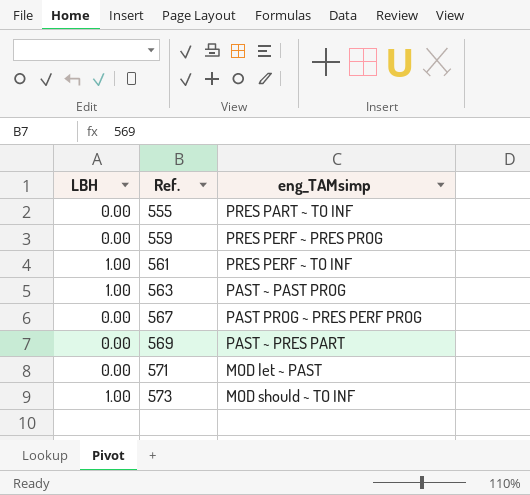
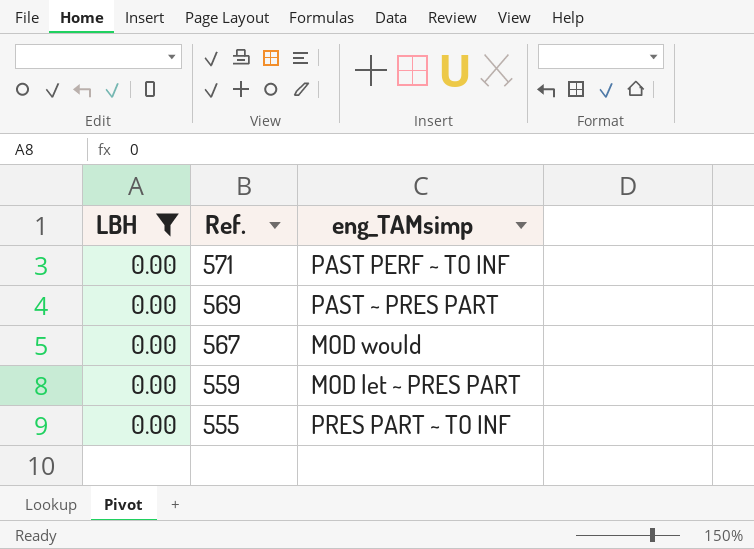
filter: none -> LBH = 0.00
row order: Ref. ascending -> Ref. descending
571 | eng_TAMsimp: MOD let ~ PAST -> PAST PERF ~ TO INF
567 | eng_TAMsimp: PAST PROG ~ PRES PERF PROG -> MOD would
559 | eng_TAMsimp: PRES PERF ~ PRES PROG -> MOD let ~ PRES PART

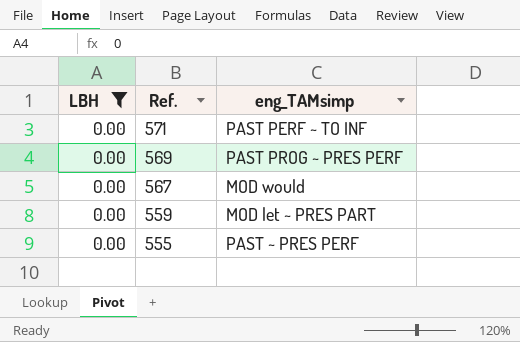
569 | eng_TAMsimp: PAST ~ PRES PART -> PAST PROG ~ PRES PERF
555 | eng_TAMsimp: PRES PART ~ TO INF -> PAST ~ PRES PERF

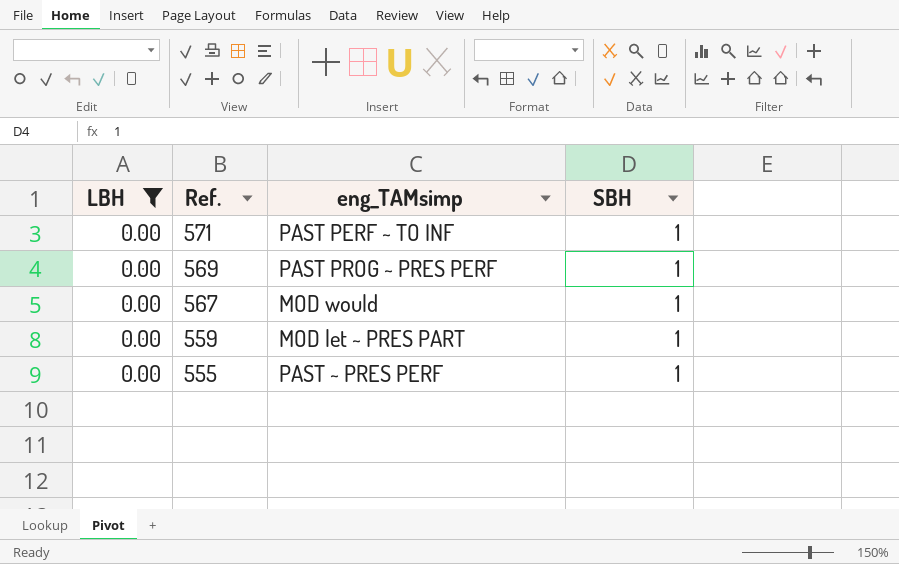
column SBH | position: none -> 4

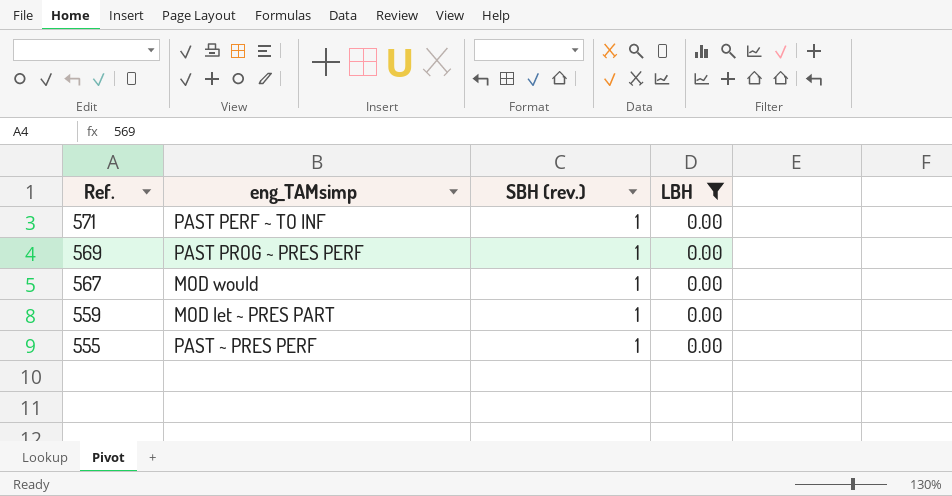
column name: SBH -> SBH (rev.)
column LBH | position: 1 -> 4

